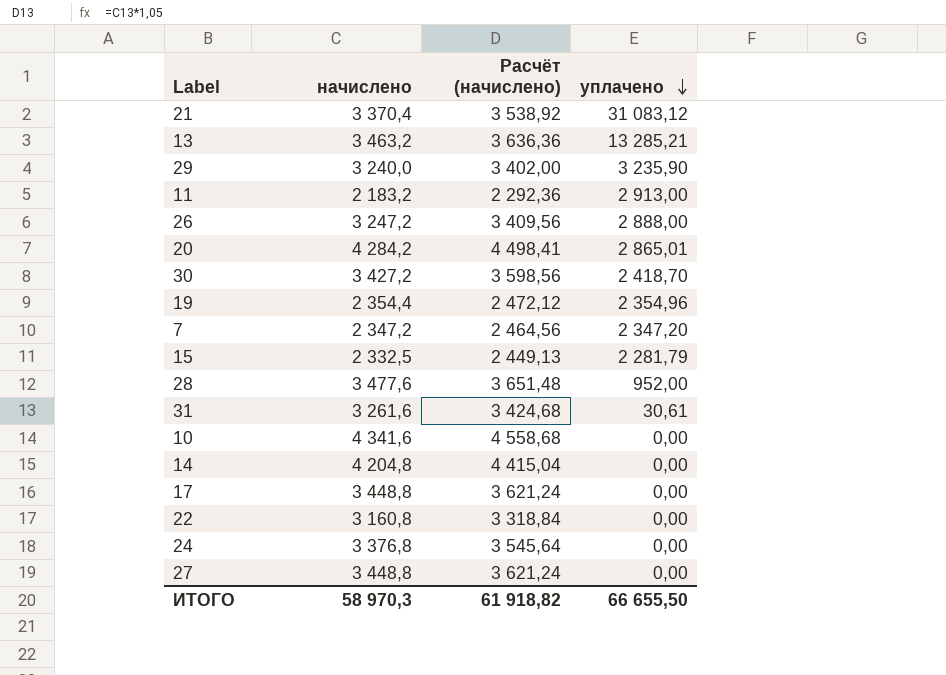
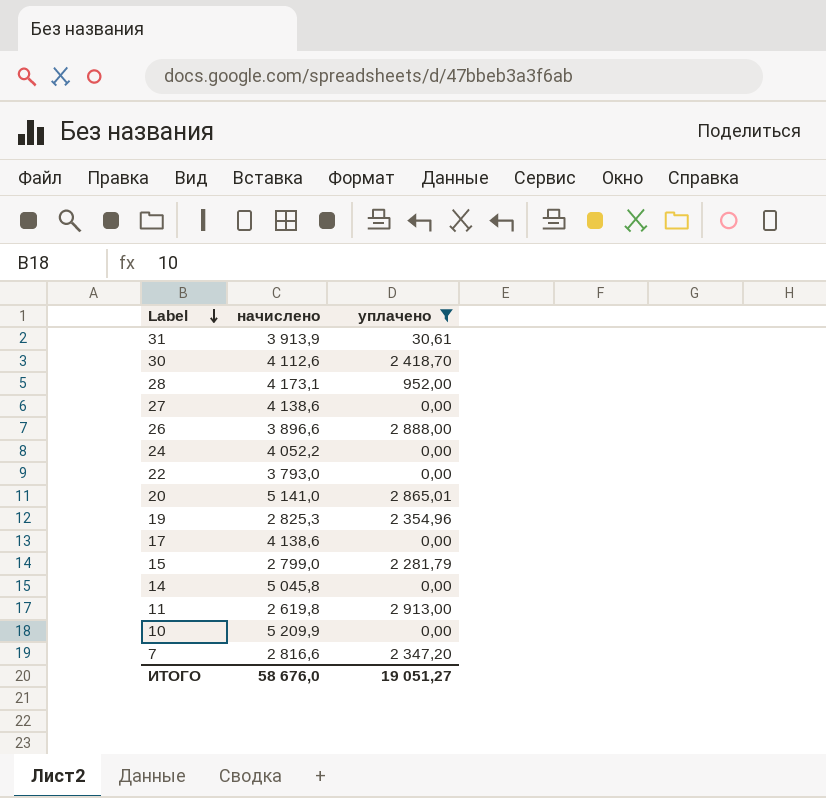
filter: none -> уплачено <= 2 913,00
row order: уплачено descending -> Label descending
column Расчёт (начислено) | formula: [начислено] * 1,05 -> none
31 | начислено: 3 261,6 -> 3 913,9
30 | начислено: 3 427,2 -> 4 112,6
28 | начислено: 3 477,6 -> 4 173,1
27 | начислено: 3 448,8 -> 4 138,6
26 | начислено: 3 247,2 -> 3 896,6
24 | начислено: 3 376,8 -> 4 052,2
22 | начислено: 3 160,8 -> 3 793,0
20 | начислено: 4 284,2 -> 5 141,0
19 | начислено: 2 354,4 -> 2 825,3
17 | начислено: 3 448,8 -> 4 138,6
15 | начислено: 2 332,5 -> 2 799,0
14 | начислено: 4 204,8 -> 5 045,8
11 | начислено: 2 183,2 -> 2 619,8
10 | начислено: 4 341,6 -> 5 209,9
7 | начислено: 2 347,2 -> 2 816,6
ИТОГО | начислено: 58 970,3 -> 58 676,0
ИТОГО | уплачено: 66 655,50 -> 19 051,27

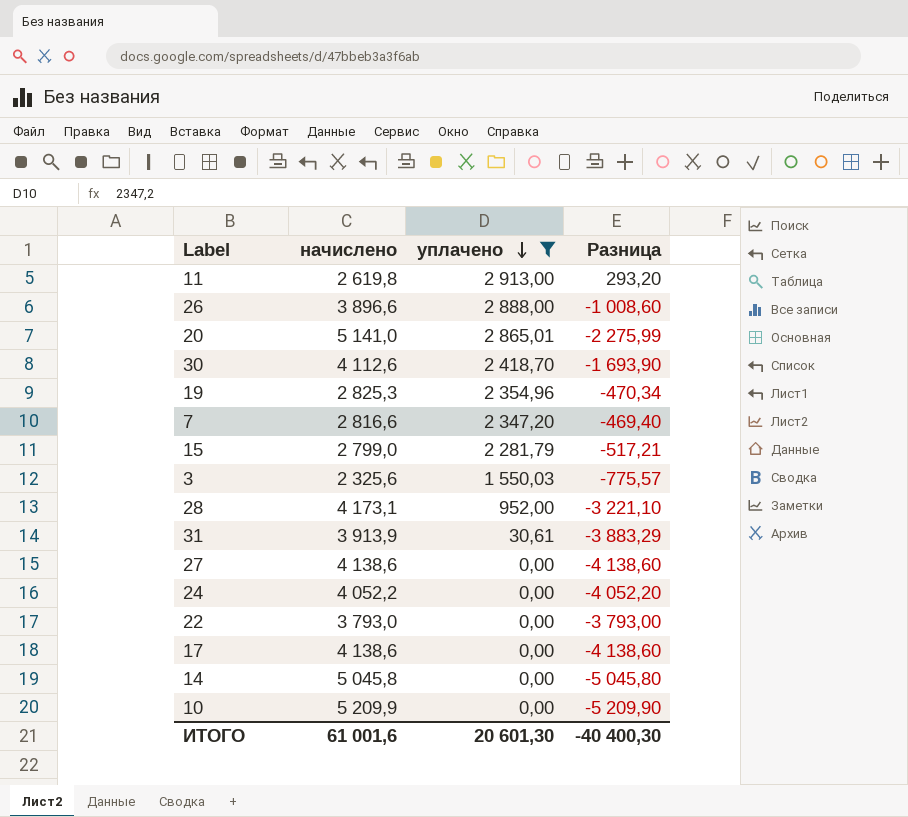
row order: Label descending -> уплачено descending
column Разница | formula: none -> [уплачено] - [начислено]
row 3: none -> 2 325,6 | 1 550,03 | -775,57
ИТОГО | начислено: 58 676,0 -> 61 001,6
ИТОГО | уплачено: 19 051,27 -> 20 601,30

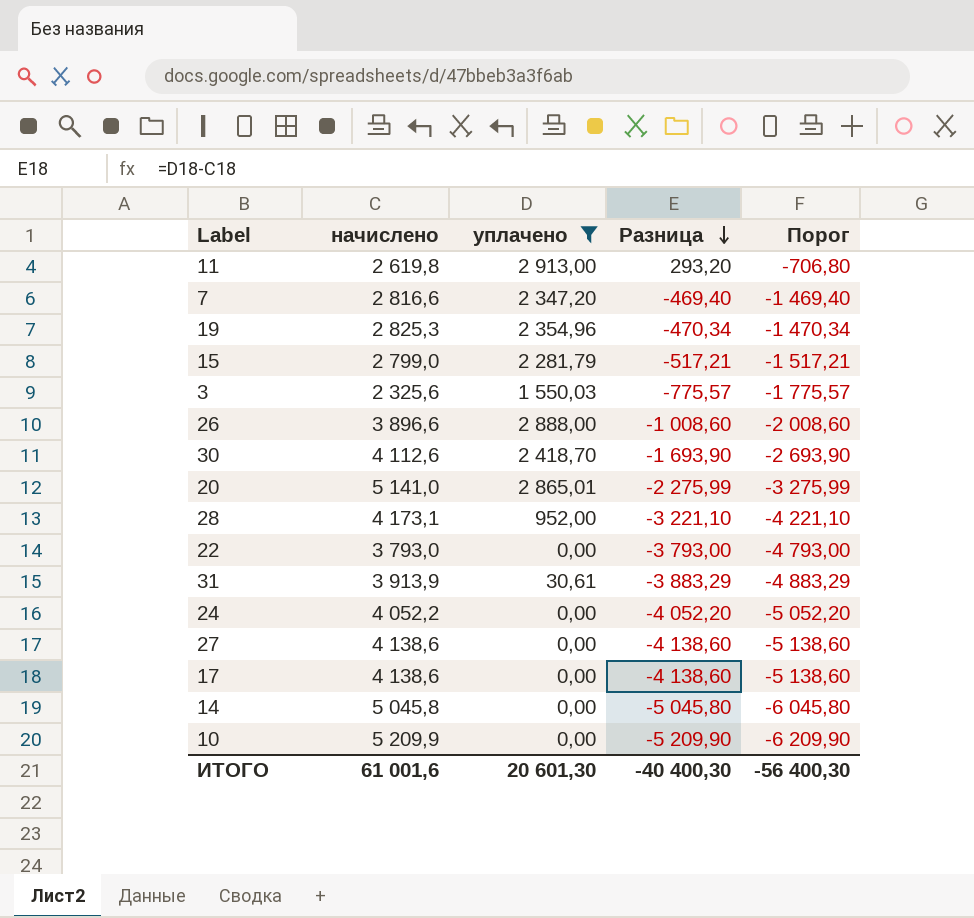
row order: уплачено descending -> Разница descending
column Порог | formula: none -> [Разница] - 1000

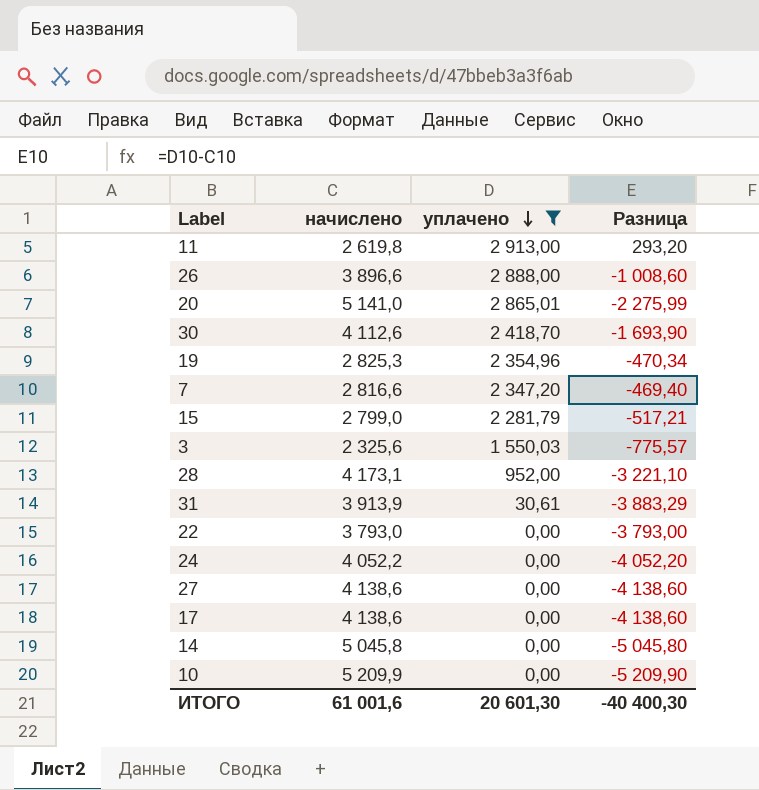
row order: Разница descending -> уплачено descending
column Порог | formula: [Разница] - 1000 -> none

